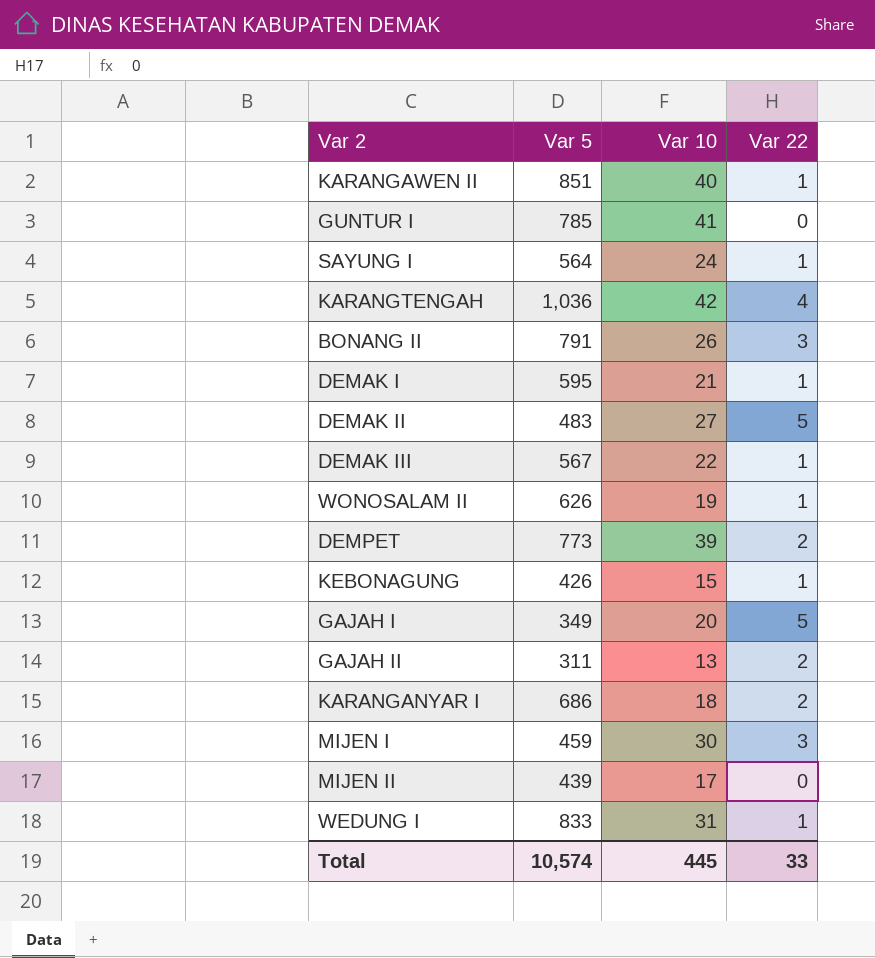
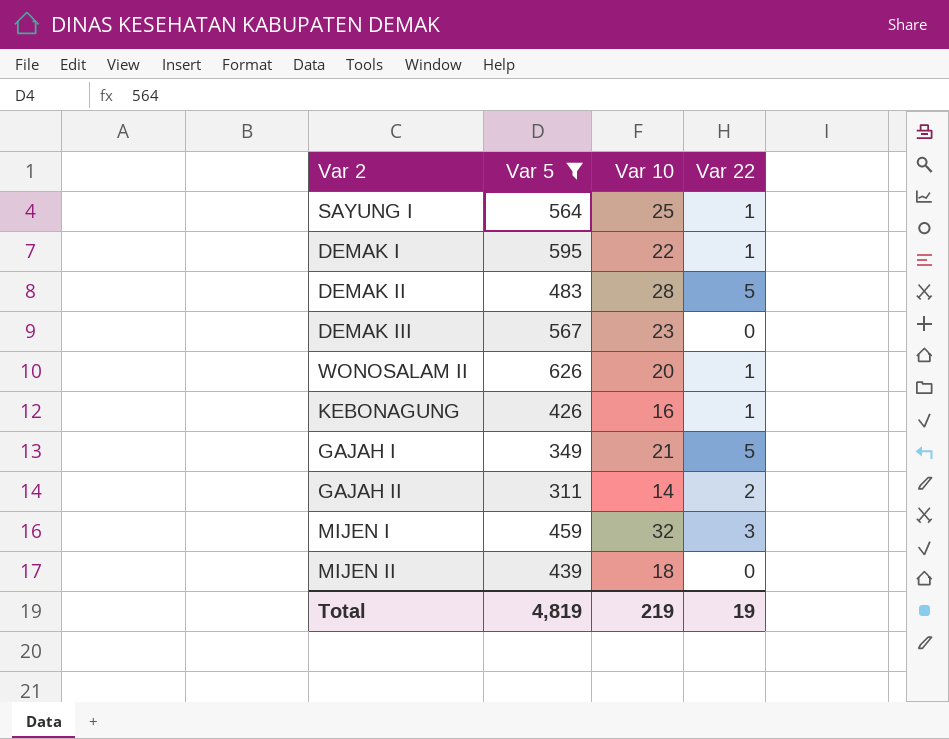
filter: none -> Var 5 <= 626
SAYUNG I | Var 10: 24 -> 25
DEMAK I | Var 10: 21 -> 22
DEMAK II | Var 10: 27 -> 28
DEMAK III | Var 10: 22 -> 23
DEMAK III | Var 22: 1 -> 0
WONOSALAM II | Var 10: 19 -> 20
KEBONAGUNG | Var 10: 15 -> 16
GAJAH I | Var 10: 20 -> 21
GAJAH II | Var 10: 13 -> 14
MIJEN I | Var 10: 30 -> 32
MIJEN II | Var 10: 17 -> 18
Total | Var 5: 10,574 -> 4,819
Total | Var 10: 445 -> 219
Total | Var 22: 33 -> 19

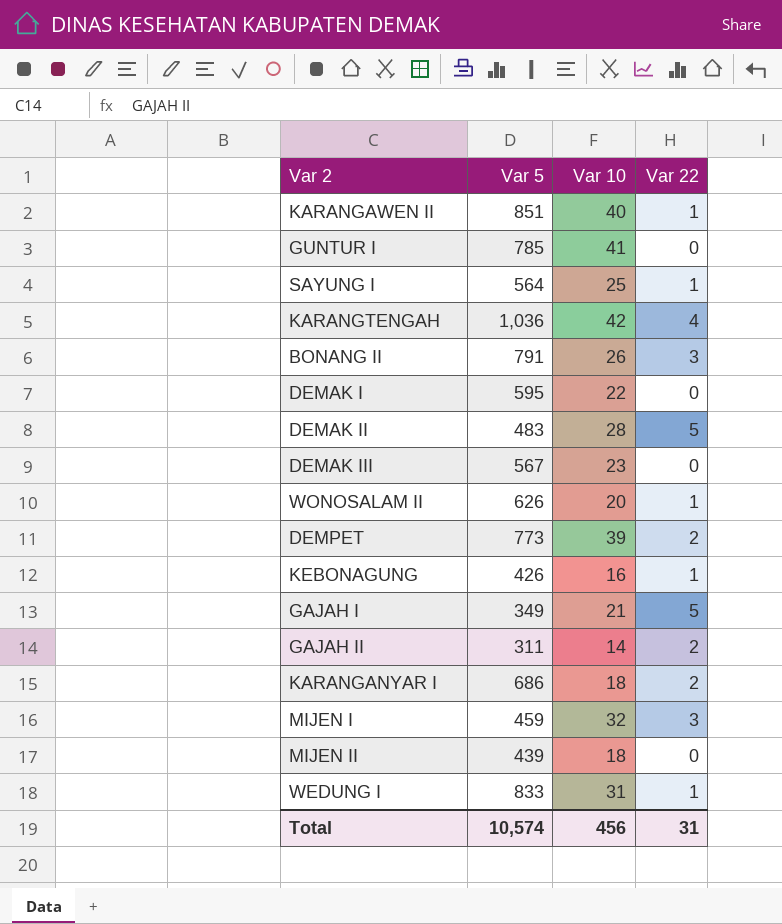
filter: Var 5 <= 626 -> none
DEMAK I | Var 22: 1 -> 0
Total | Var 5: 4,819 -> 10,574
Total | Var 10: 219 -> 456
Total | Var 22: 19 -> 31

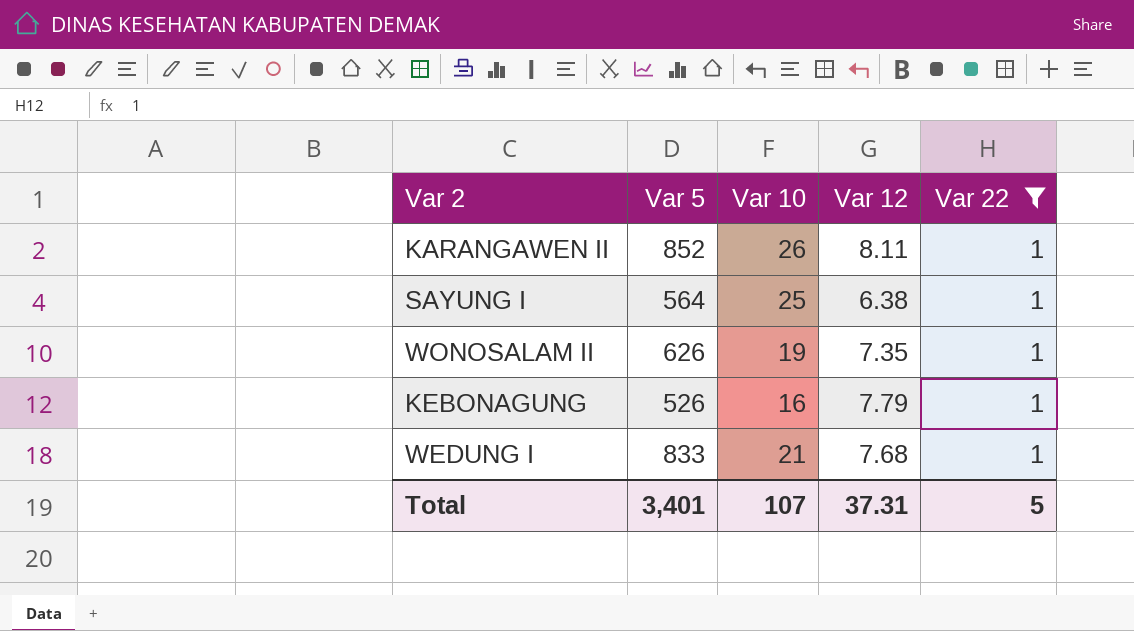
filter: none -> Var 22 = 1
column Var 12 | position: none -> 4
KARANGAWEN II | Var 5: 851 -> 852
KARANGAWEN II | Var 10: 40 -> 26
WONOSALAM II | Var 10: 20 -> 19
KEBONAGUNG | Var 5: 426 -> 526
WEDUNG I | Var 10: 31 -> 21
Total | Var 5: 10,574 -> 3,401
Total | Var 10: 456 -> 107
Total | Var 22: 31 -> 5

